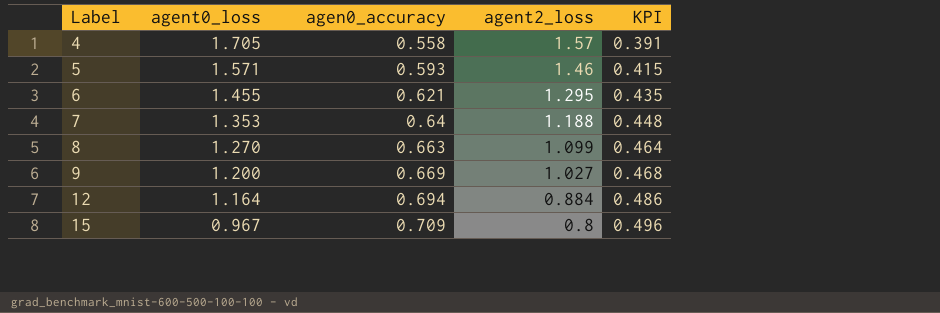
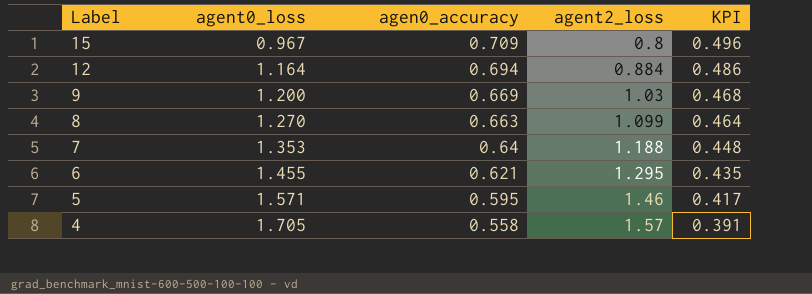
row order: Label ascending -> Label descending
9 | agent2_loss: 1.027 -> 1.03
5 | agen0_accuracy: 0.593 -> 0.595
5 | KPI: 0.415 -> 0.417

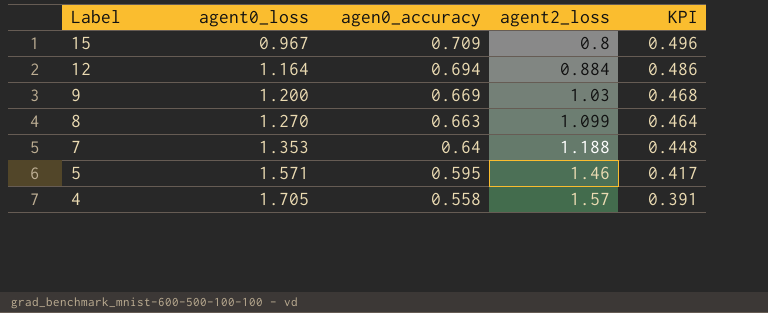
row 6: 1.455 | 0.621 | 1.295 | 0.435 -> none

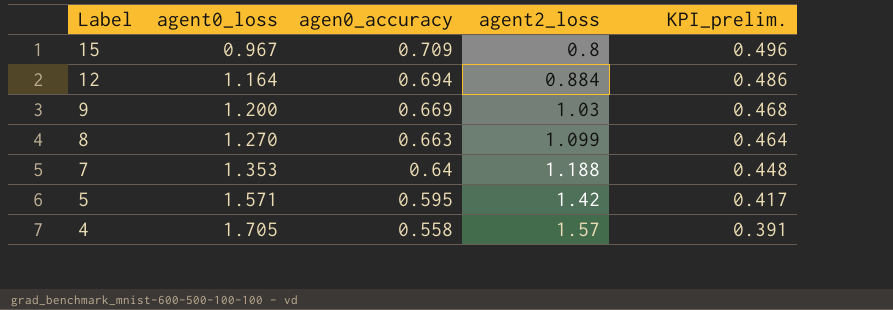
column name: KPI -> KPI_prelim.
5 | agent2_loss: 1.46 -> 1.42

